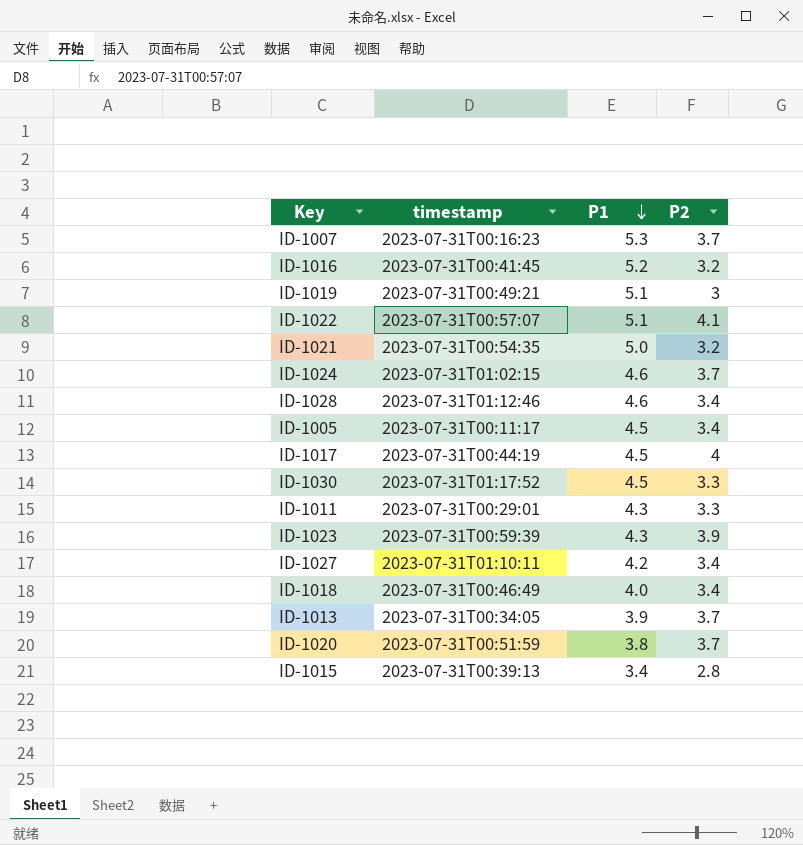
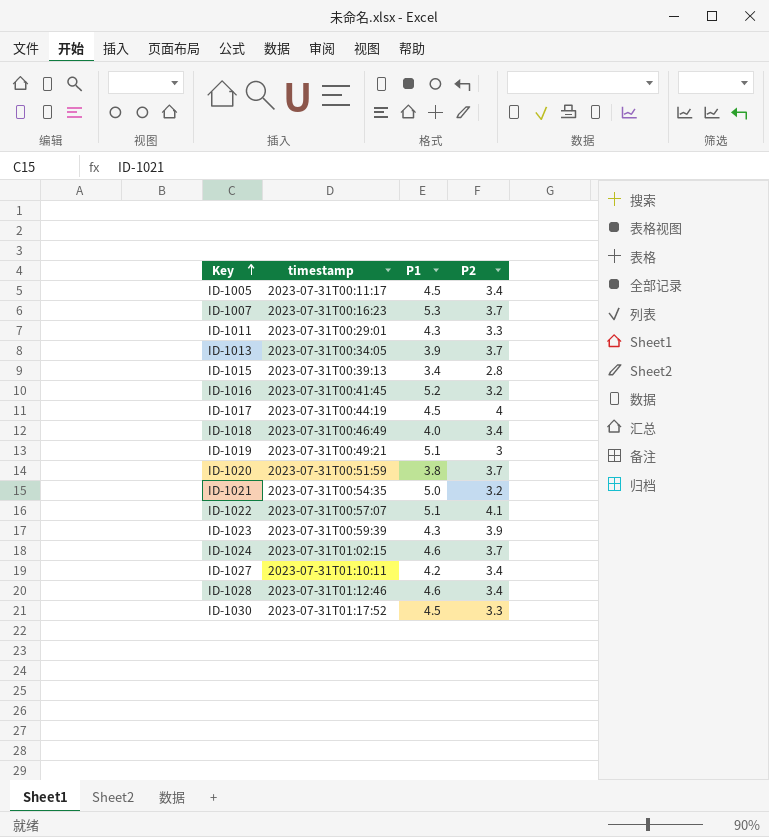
row order: P1 descending -> Key ascending

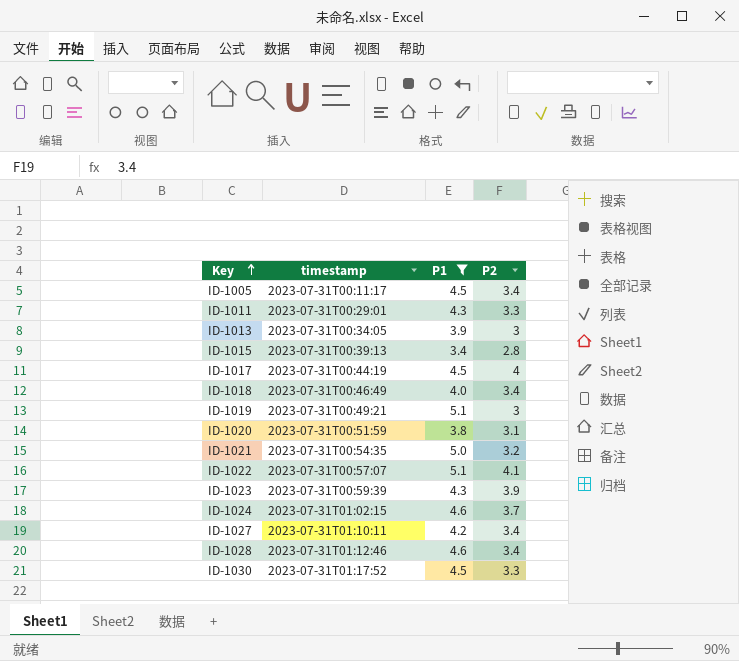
filter: none -> P1 <= 5.1
ID-1013 | P2: 3.7 -> 3
ID-1020 | P2: 3.7 -> 3.1

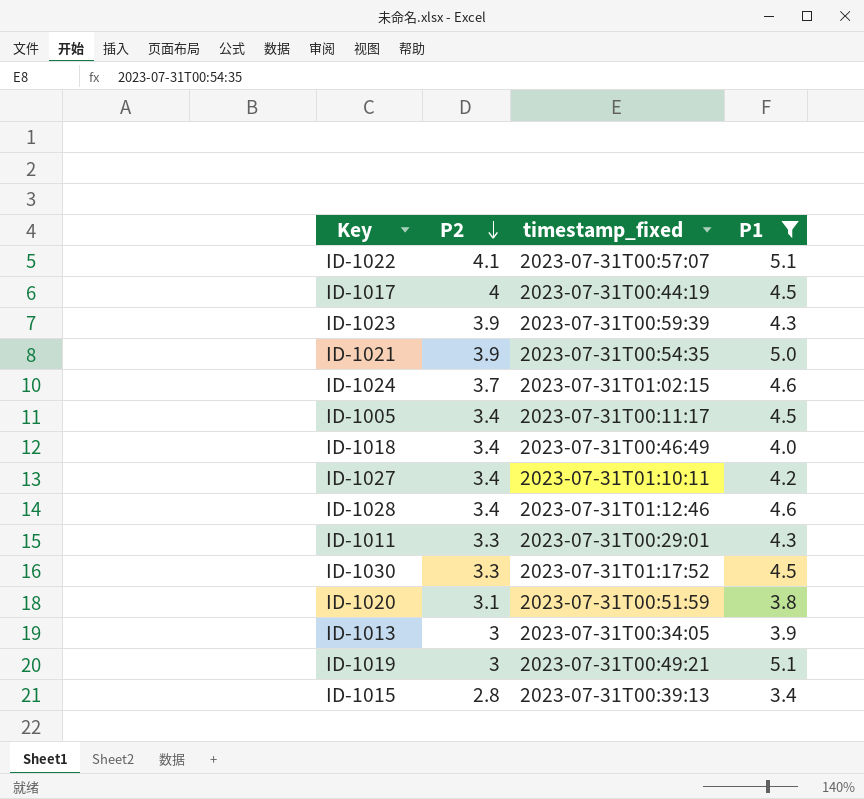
row order: Key ascending -> P2 descending
column P2 | position: 4 -> 2
column name: timestamp -> timestamp_fixed
ID-1021 | P2: 3.2 -> 3.9

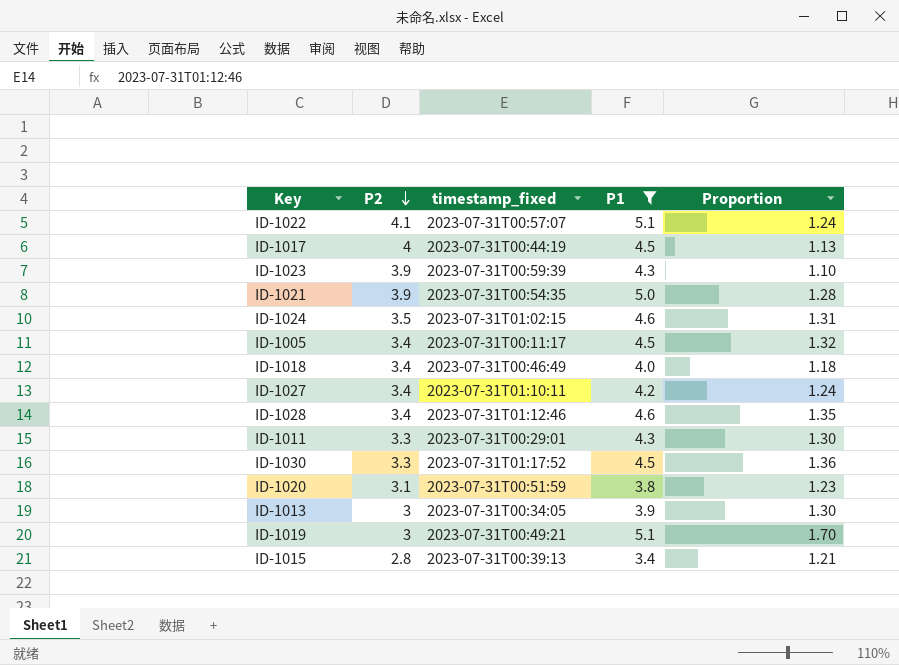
column Proportion | formula: none -> [P1] / [P2]
ID-1024 | P2: 3.7 -> 3.5

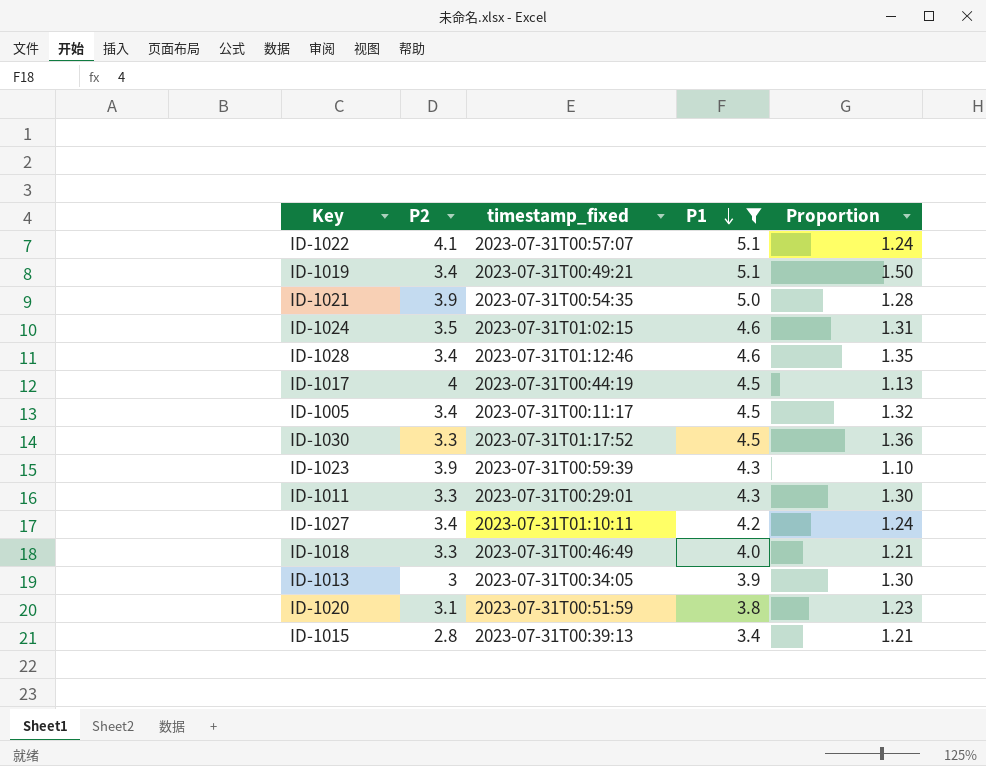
row order: P2 descending -> P1 descending
ID-1019 | P2: 3 -> 3.4
ID-1019 | Proportion: 1.70 -> 1.50
ID-1018 | P2: 3.4 -> 3.3
ID-1018 | Proportion: 1.18 -> 1.21

